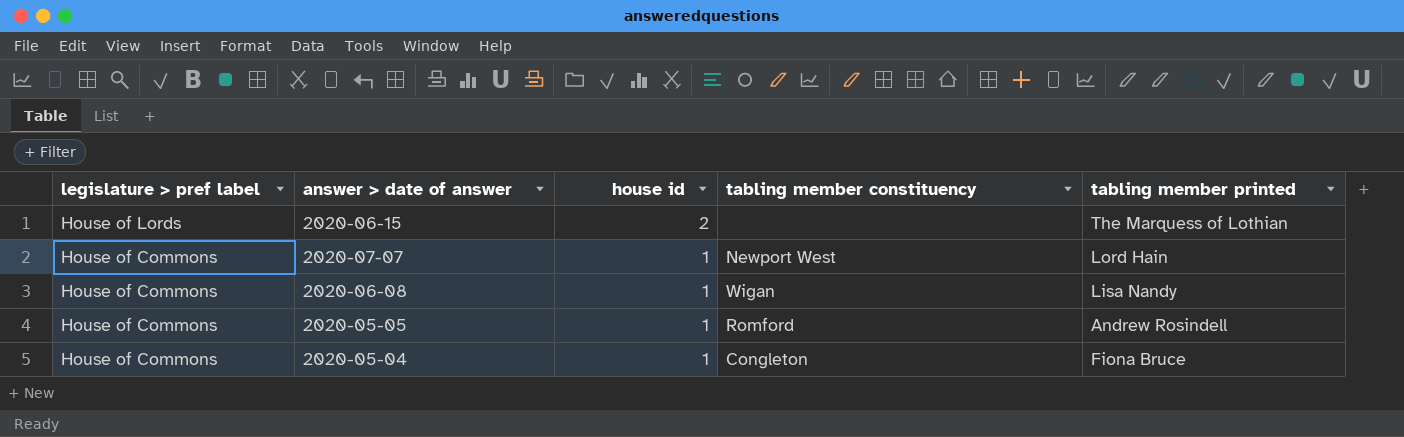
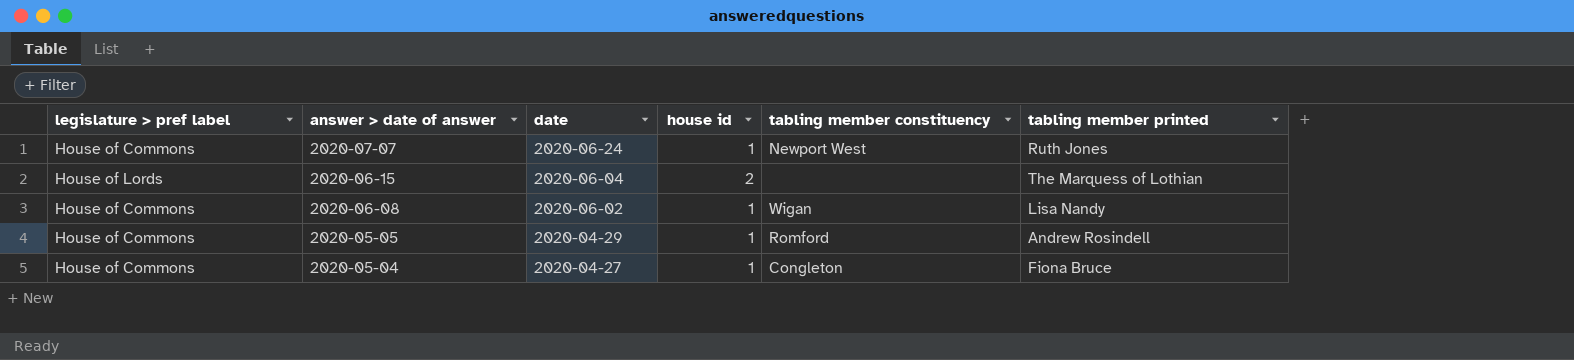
row order: legislature > pref label descending -> answer > date of answer descending
column date | position: none -> 3
2020-07-07 | tabling member printed: Lord Hain -> Ruth Jones

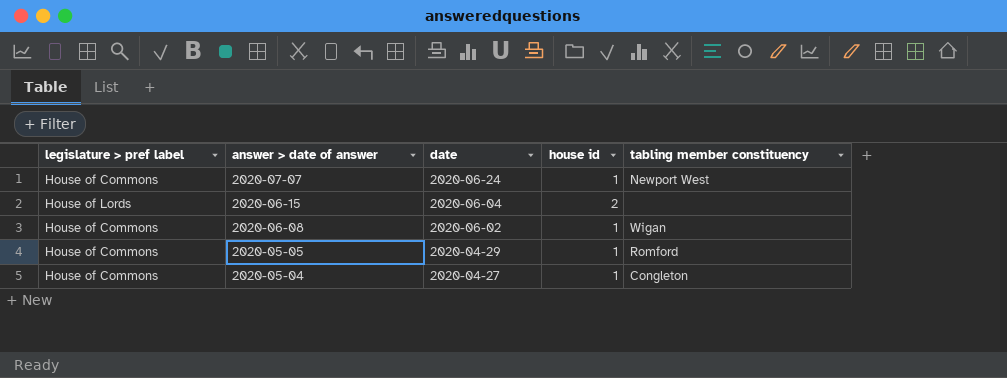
column tabling member printed | position: 6 -> none

